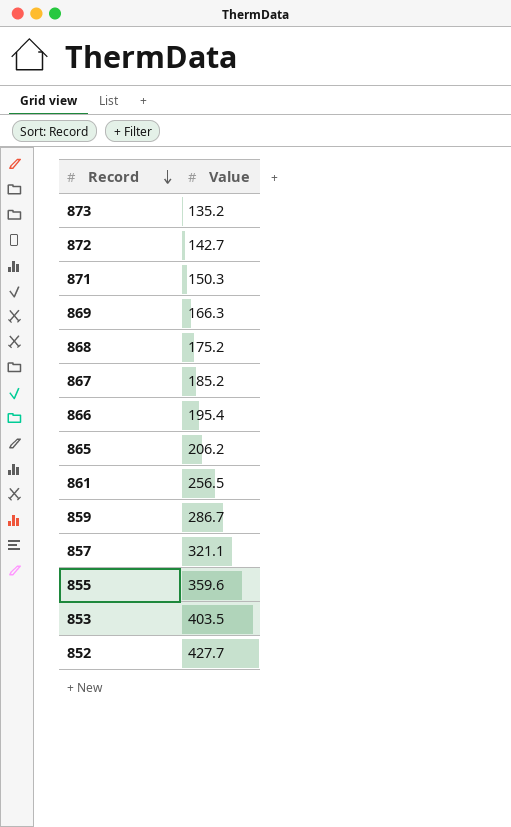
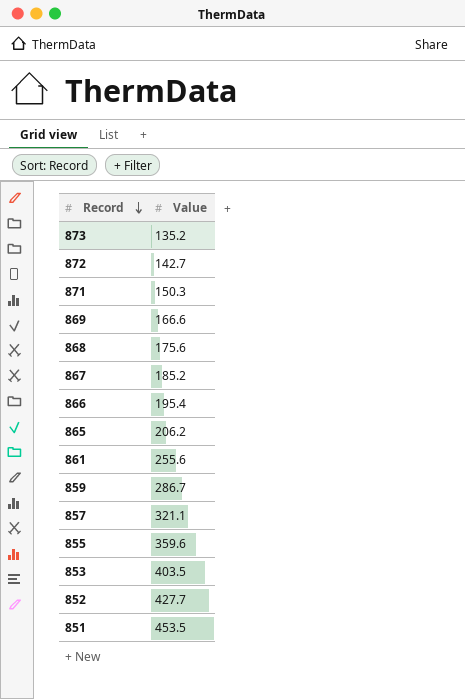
869 | Value: 166.3 -> 166.6
868 | Value: 175.2 -> 175.6
861 | Value: 256.5 -> 255.6
row 851: none -> 453.5

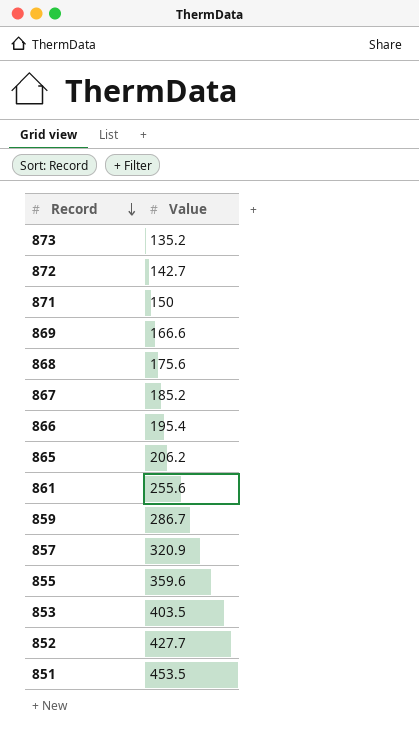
871 | Value: 150.3 -> 150
857 | Value: 321.1 -> 320.9

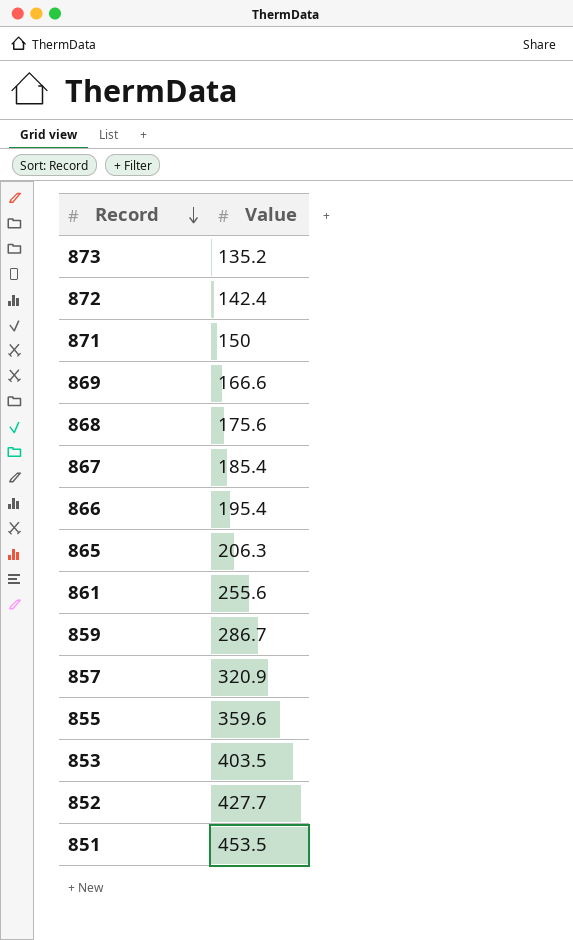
872 | Value: 142.7 -> 142.4
867 | Value: 185.2 -> 185.4
865 | Value: 206.2 -> 206.3

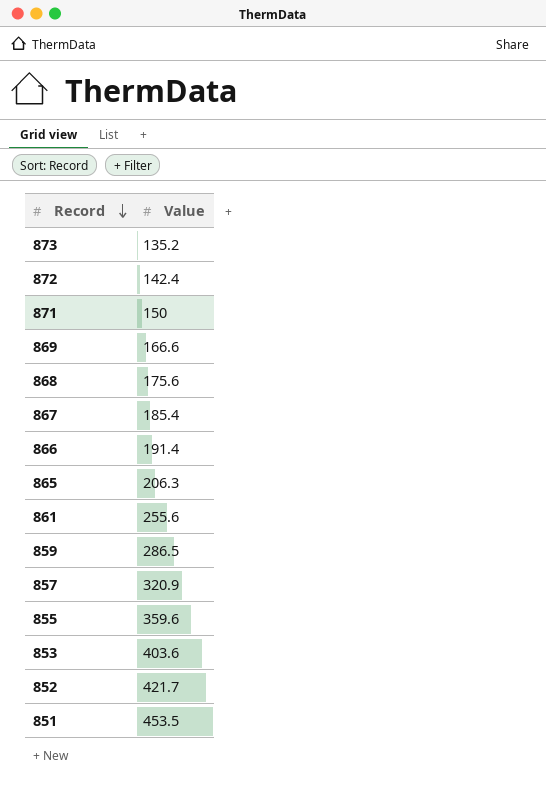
866 | Value: 195.4 -> 191.4
859 | Value: 286.7 -> 286.5
853 | Value: 403.5 -> 403.6
852 | Value: 427.7 -> 421.7

